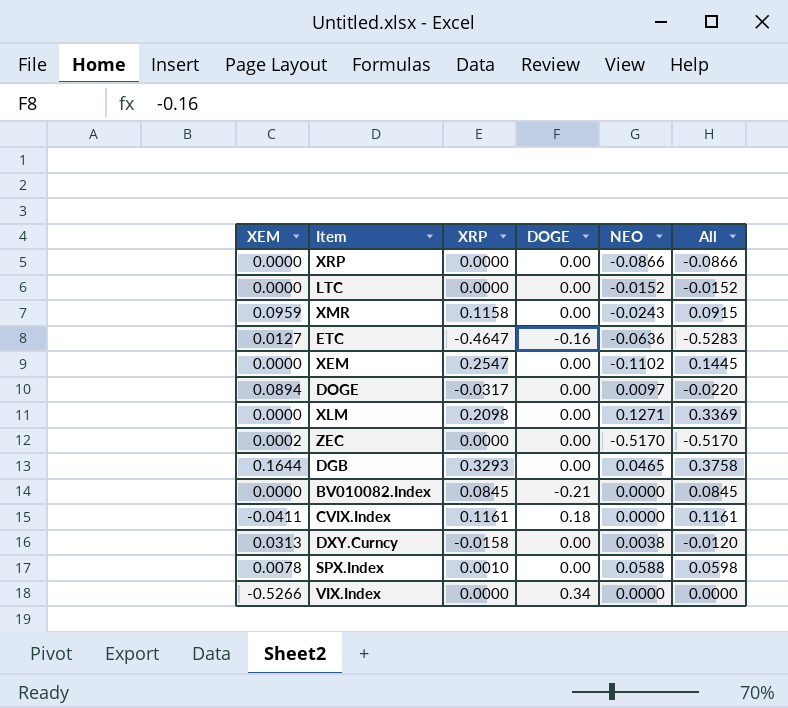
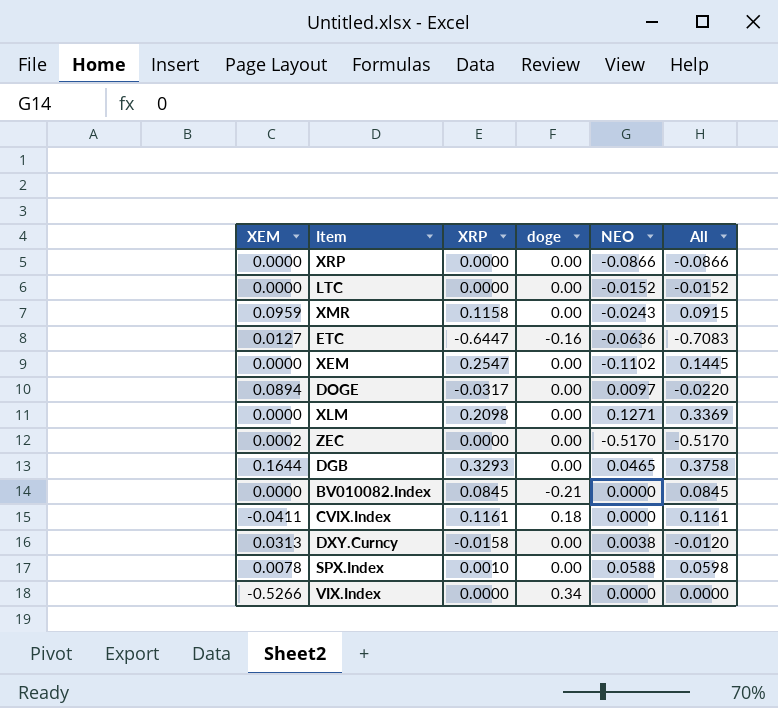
column name: DOGE -> doge
ETC | XRP: -0.4647 -> -0.6447
ETC | All: -0.5283 -> -0.7083

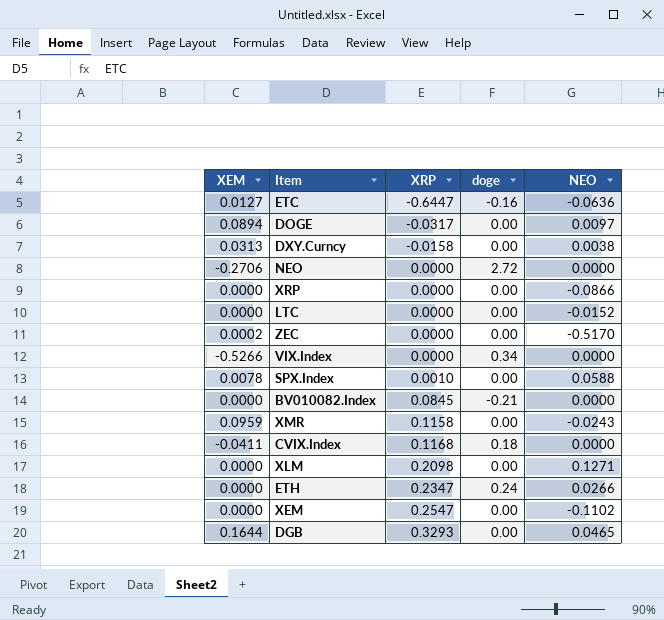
row order: none -> XRP ascending
column All | formula: [XRP] + [NEO] -> none
row NEO: none -> -0.2706 | 0.0000 | 2.72 | 0.0000
CVIX.Index | XRP: 0.1161 -> 0.1168
row ETH: none -> 0.0000 | 0.2347 | 0.24 | 0.0266

